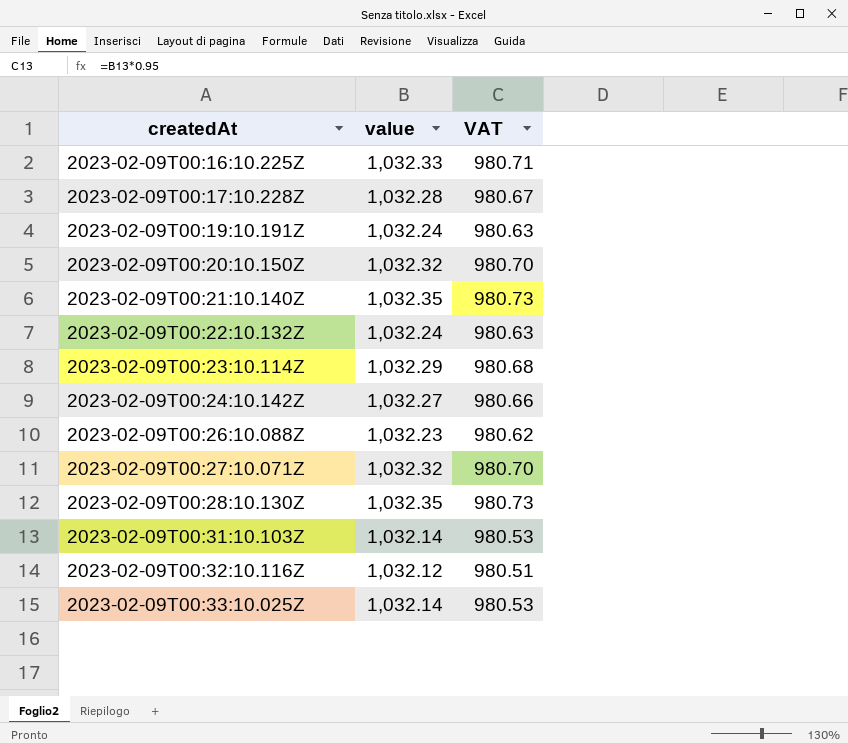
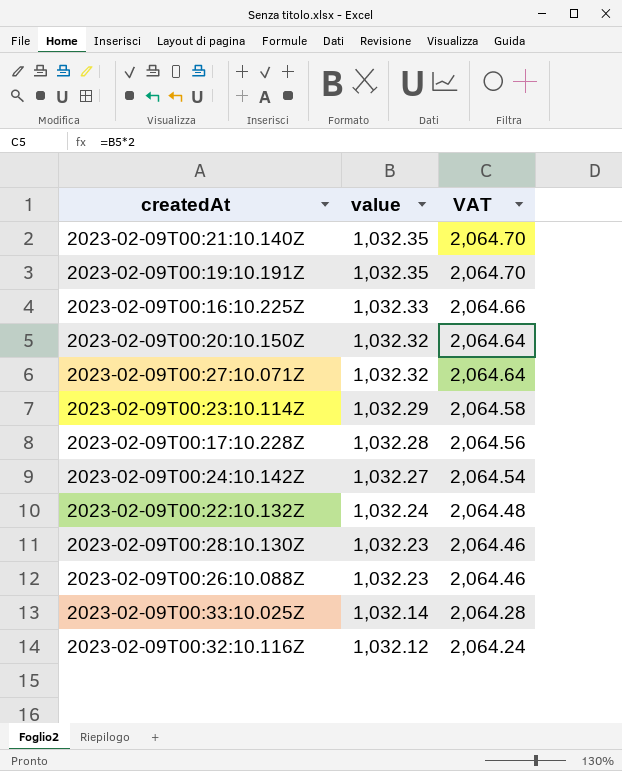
row order: createdAt ascending -> value descending
column VAT | formula: [value] * 0.95 -> [value] * 2
row 2023-02-09T00:31:10.103Z: 1,032.14 | 980.53 -> none
2023-02-09T00:19:10.191Z | value: 1,032.24 -> 1,032.35
2023-02-09T00:28:10.130Z | value: 1,032.35 -> 1,032.23

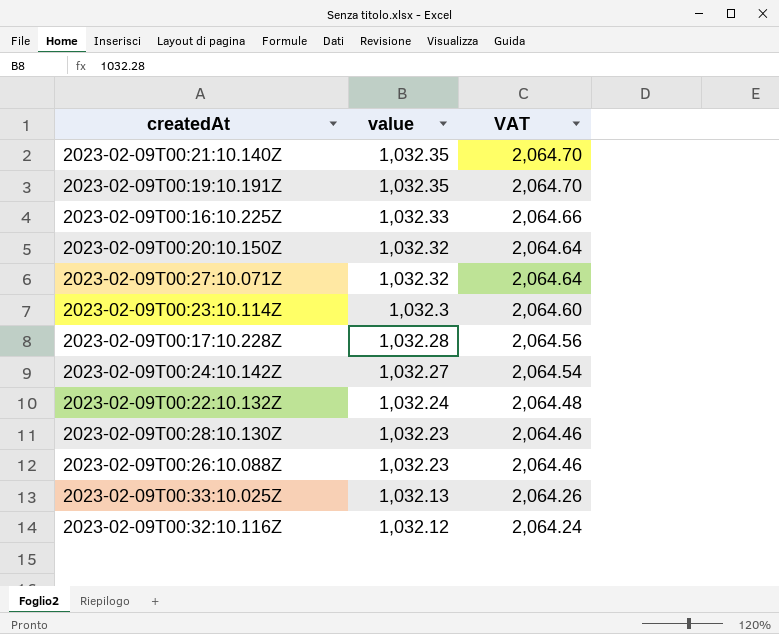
2023-02-09T00:23:10.114Z | value: 1,032.29 -> 1,032.3
2023-02-09T00:23:10.114Z | VAT: 2,064.58 -> 2,064.60
2023-02-09T00:33:10.025Z | value: 1,032.14 -> 1,032.13
2023-02-09T00:33:10.025Z | VAT: 2,064.28 -> 2,064.26

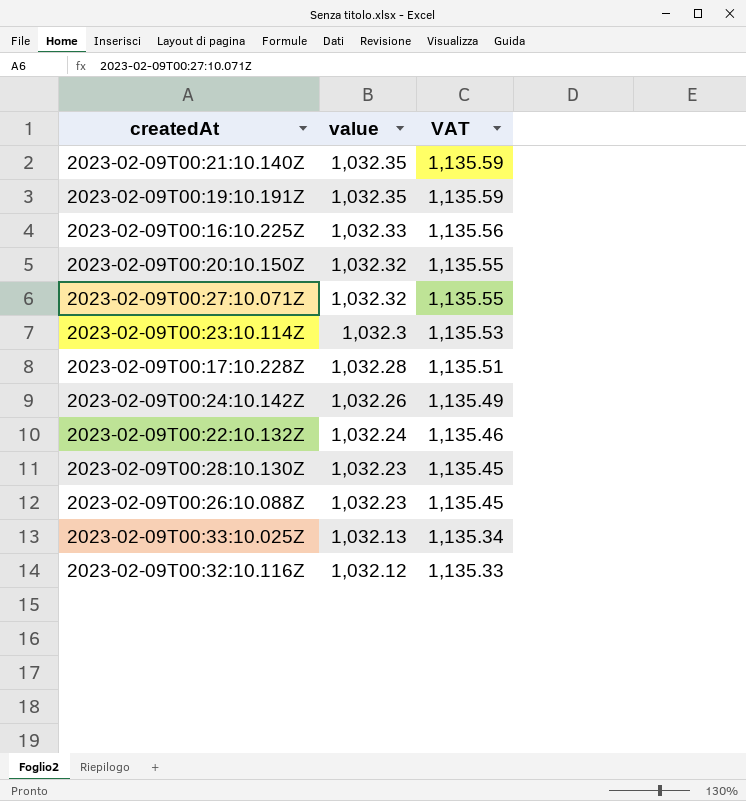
column VAT | formula: [value] * 2 -> [value] * 1.1
2023-02-09T00:24:10.142Z | value: 1,032.27 -> 1,032.26

